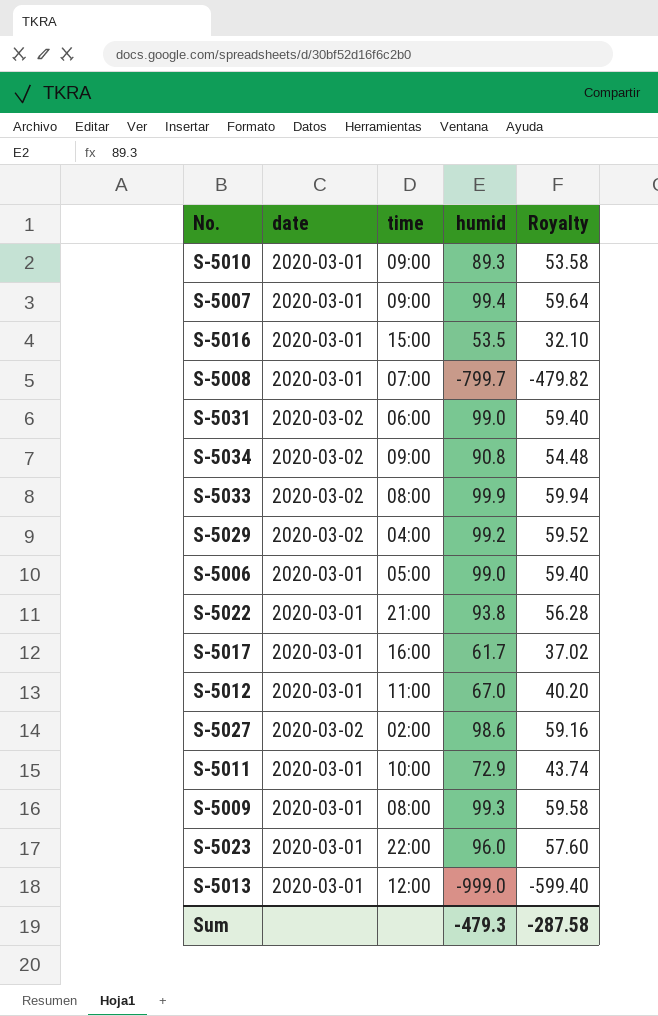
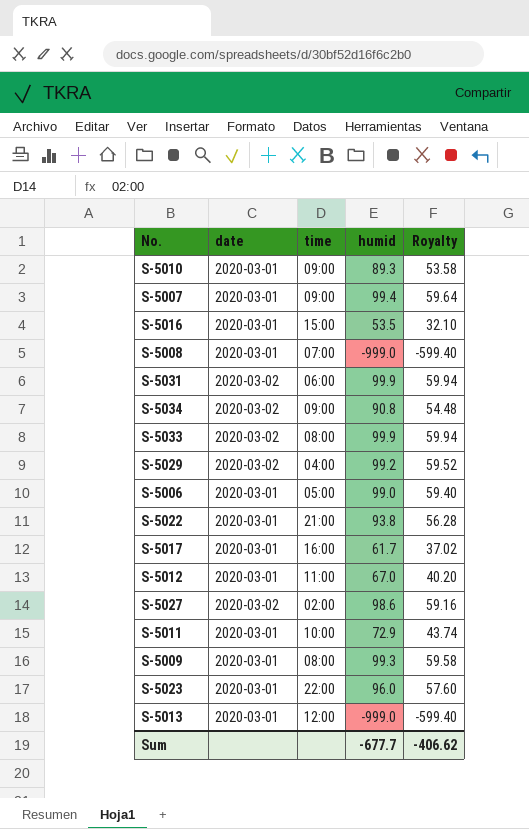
S-5008 | humid: -799.7 -> -999.0
S-5008 | Royalty: -479.82 -> -599.40
S-5031 | humid: 99.0 -> 99.9
S-5031 | Royalty: 59.40 -> 59.94
Sum | humid: -479.3 -> -677.7
Sum | Royalty: -287.58 -> -406.62

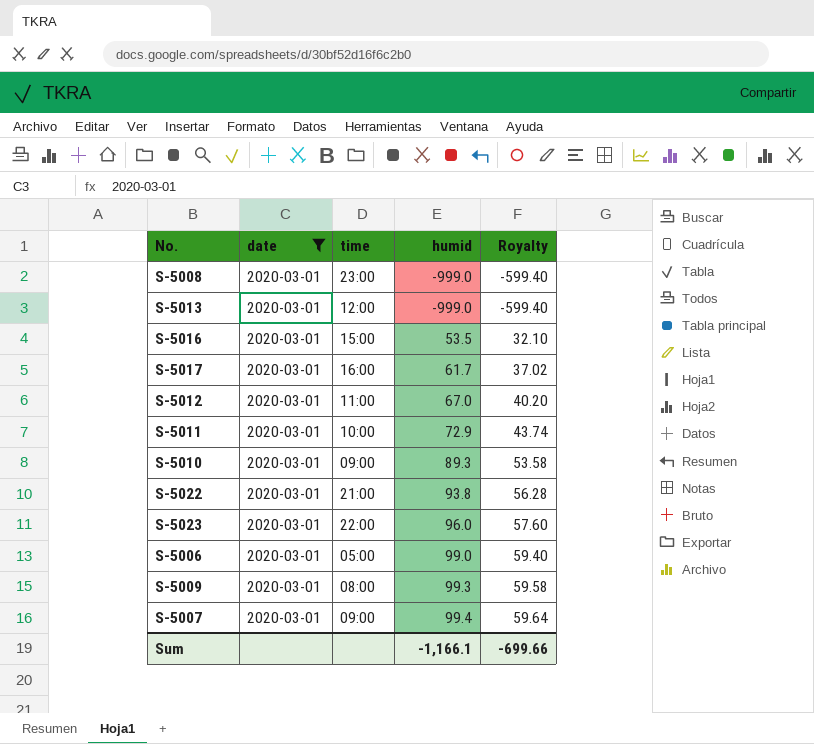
filter: none -> date = 2020-03-01
row order: none -> humid ascending
S-5008 | time: 07:00 -> 23:00
Sum | humid: -677.7 -> -1,166.1
Sum | Royalty: -406.62 -> -699.66

